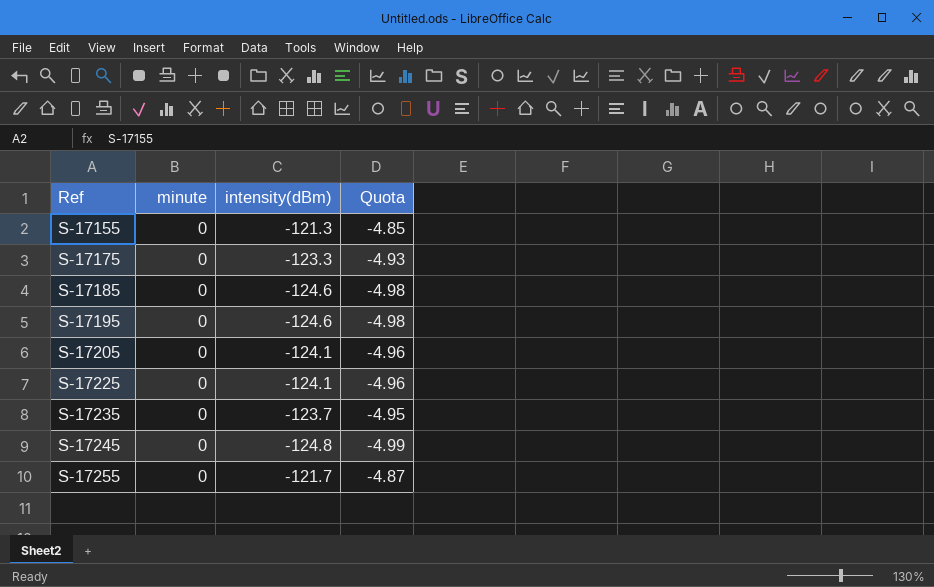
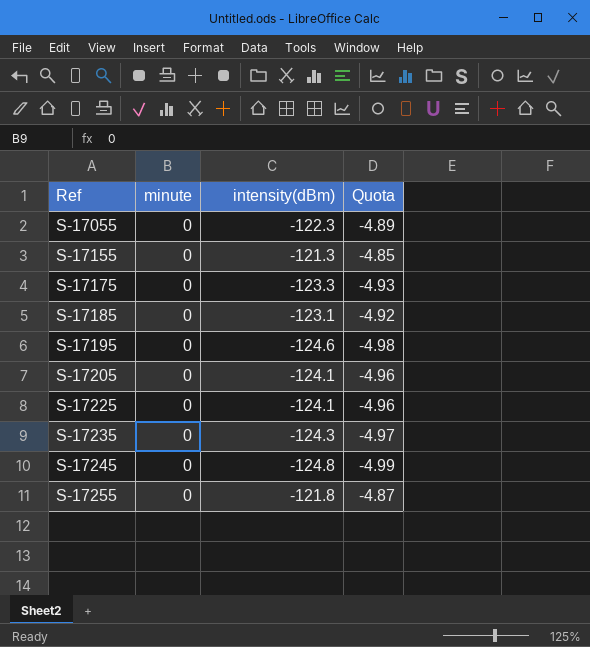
row S-17055: none -> 0 | -122.3 | -4.89
S-17185 | intensity(dBm): -124.6 -> -123.1
S-17185 | Quota: -4.98 -> -4.92
S-17235 | intensity(dBm): -123.7 -> -124.3
S-17235 | Quota: -4.95 -> -4.97
S-17255 | intensity(dBm): -121.7 -> -121.8

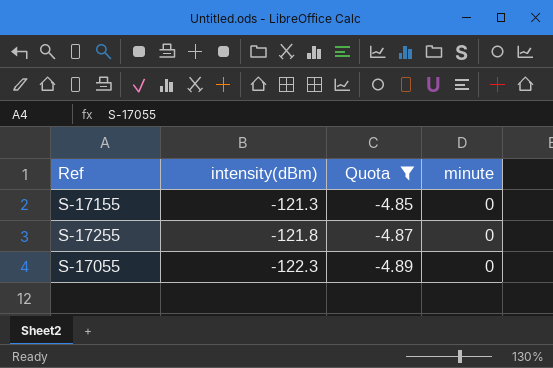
filter: none -> Quota >= -4.89
row order: Ref ascending -> intensity(dBm) descending
column minute | position: 2 -> 4

